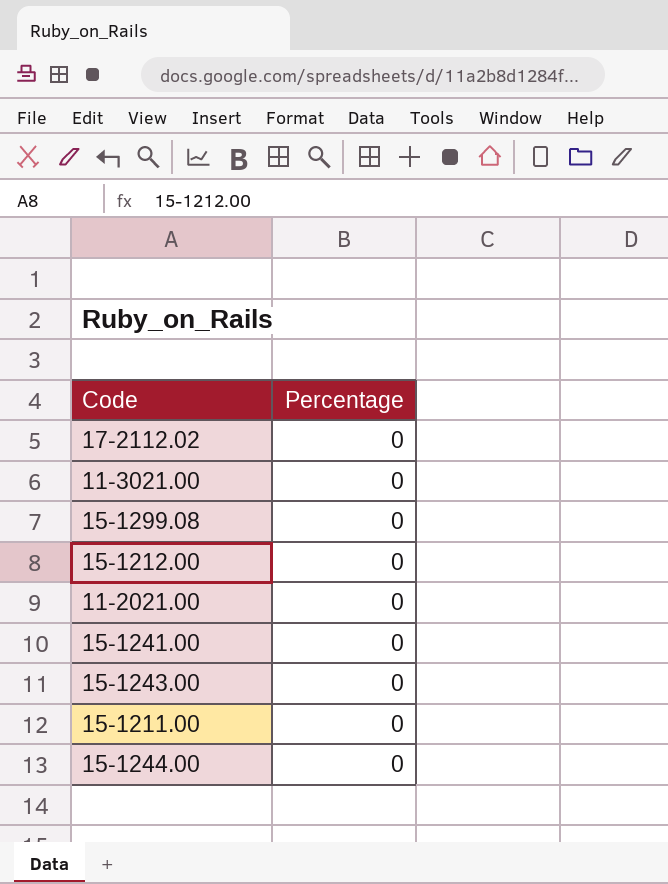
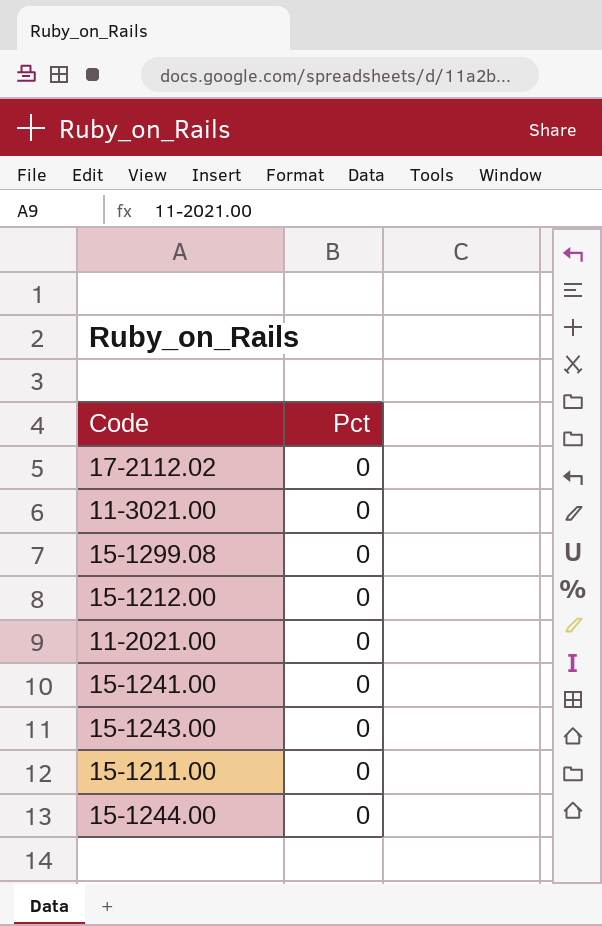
column name: Percentage -> Pct

